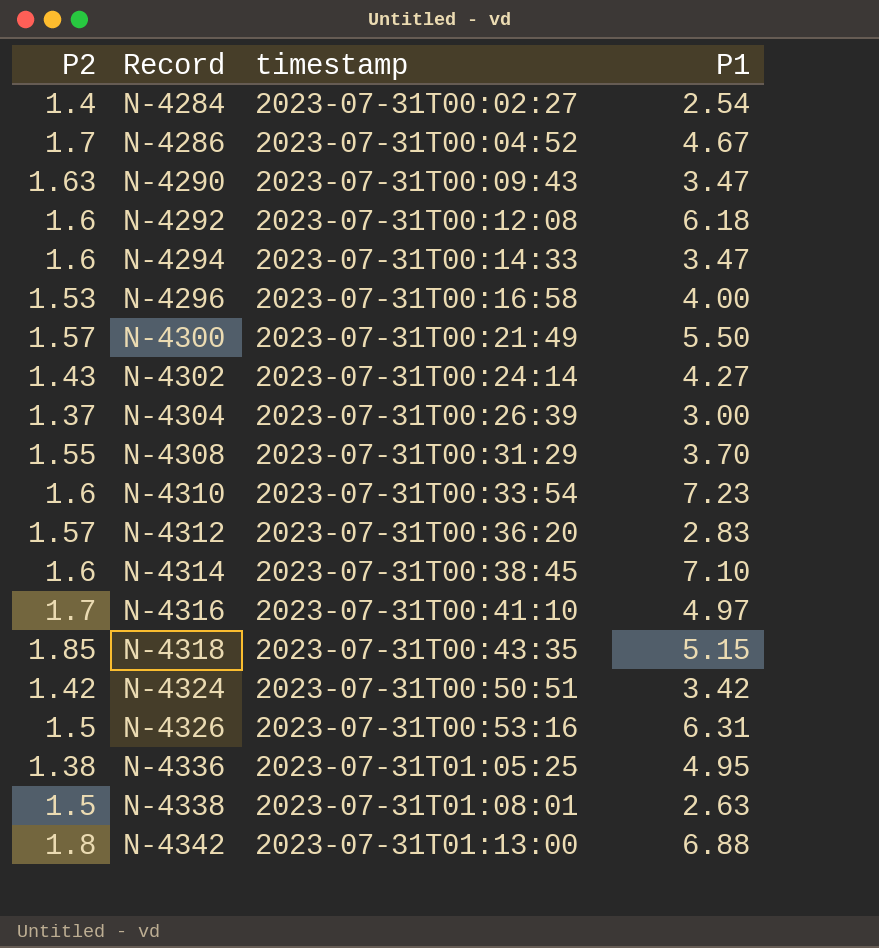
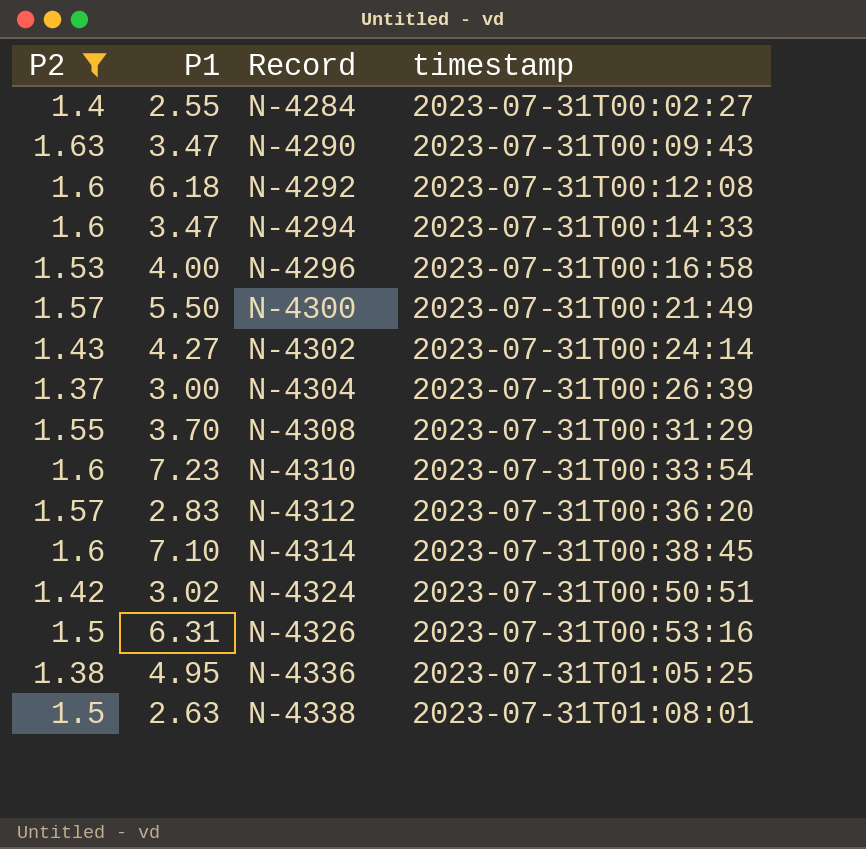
filter: none -> P2 <= 1.63
column P1 | position: 4 -> 2
N-4284 | P1: 2.54 -> 2.55
N-4324 | P1: 3.42 -> 3.02

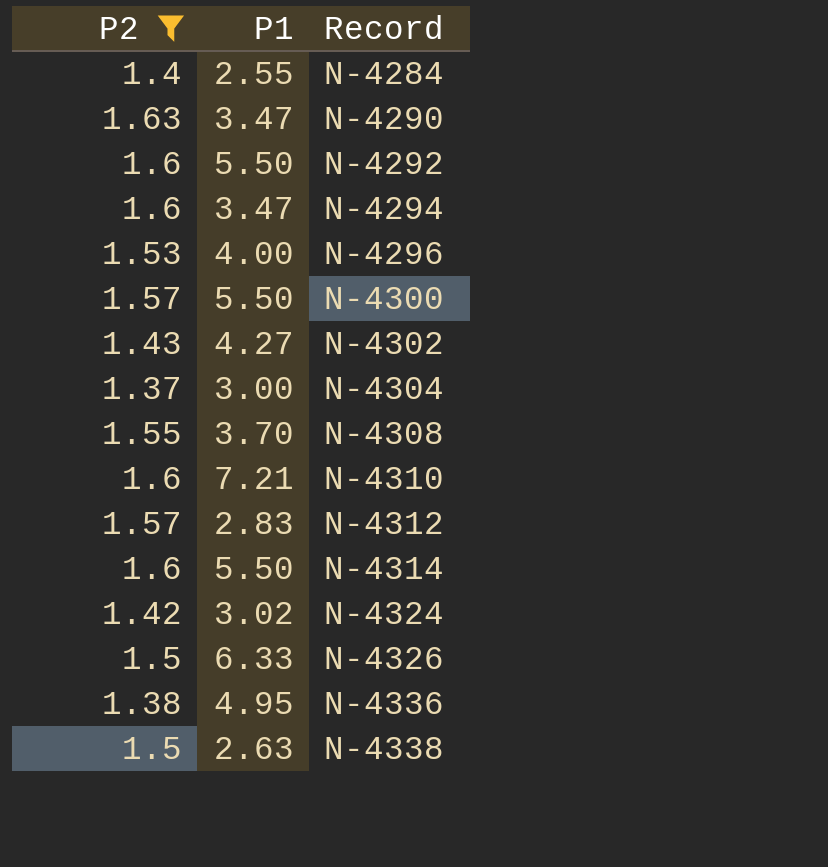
column timestamp | position: 4 -> none
N-4292 | P1: 6.18 -> 5.50
N-4310 | P1: 7.23 -> 7.21
N-4314 | P1: 7.10 -> 5.50
N-4326 | P1: 6.31 -> 6.33

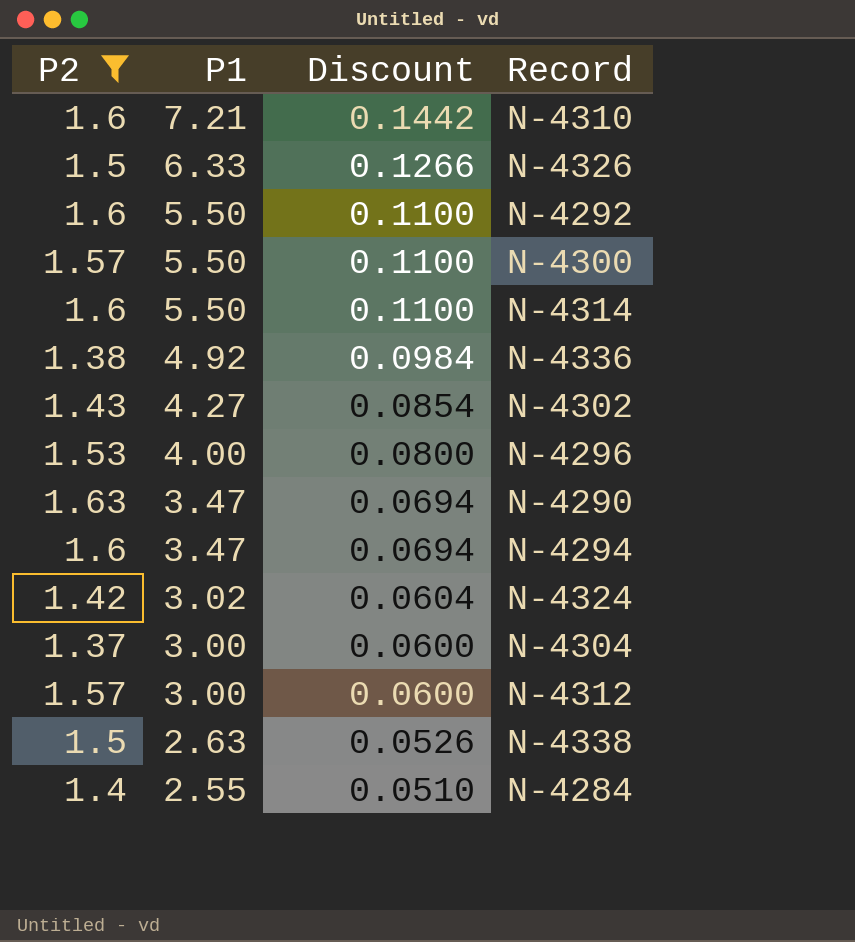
row order: Record ascending -> P1 descending
column Discount | formula: none -> [P1] * 0.02
row N-4308: 1.55 | 3.70 -> none
N-4336 | P1: 4.95 -> 4.92
N-4312 | P1: 2.83 -> 3.00

